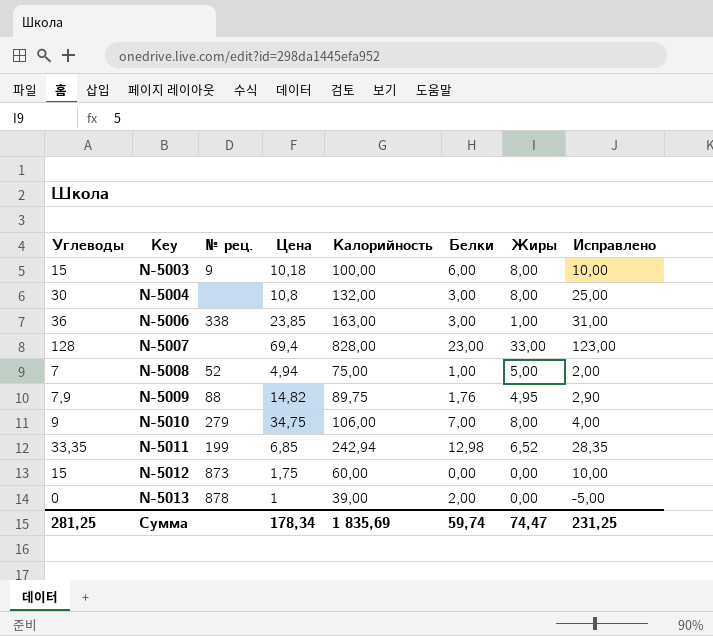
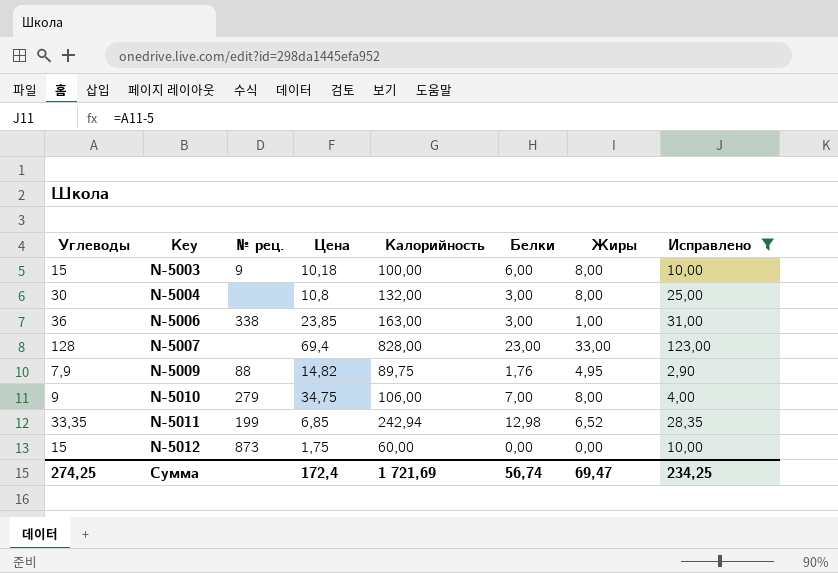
filter: none -> Исправлено >= 2,90
Сумма | Углеводы: 281,25 -> 274,25
Сумма | Цена: 178,34 -> 172,4
Сумма | Калорийность: 1 835,69 -> 1 721,69
Сумма | Белки: 59,74 -> 56,74
Сумма | Жиры: 74,47 -> 69,47
Сумма | Исправлено: 231,25 -> 234,25

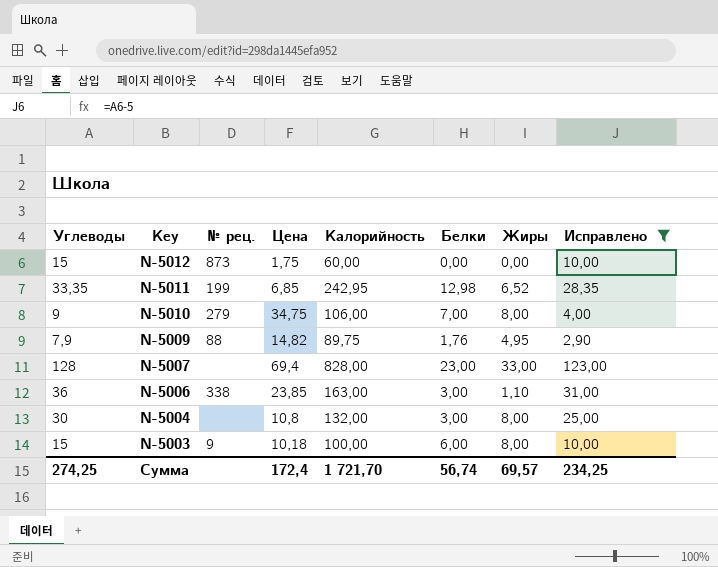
row order: Key ascending -> Key descending
N-5011 | Калорийность: 242,94 -> 242,95
N-5006 | Жиры: 1,00 -> 1,10
Сумма | Калорийность: 1 721,69 -> 1 721,70
Сумма | Жиры: 69,47 -> 69,57

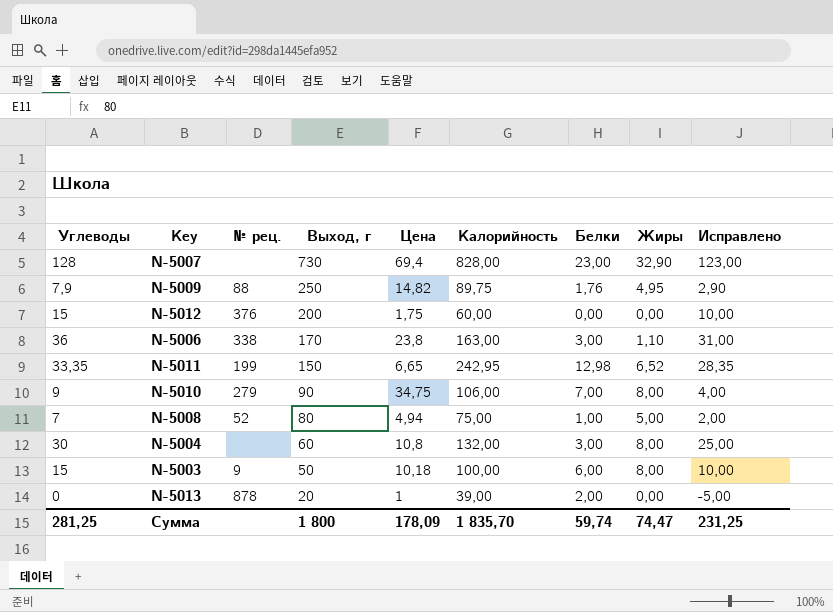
filter: Исправлено >= 2,90 -> none
row order: Key descending -> Выход, г descending
column Выход, г | position: none -> 4
N-5007 | Жиры: 33,00 -> 32,90
N-5012 | № рец.: 873 -> 376
N-5006 | Цена: 23,85 -> 23,8
N-5011 | Цена: 6,85 -> 6,65
Сумма | Углеводы: 274,25 -> 281,25
Сумма | Цена: 172,4 -> 178,09
Сумма | Калорийность: 1 721,70 -> 1 835,70
Сумма | Белки: 56,74 -> 59,74
Сумма | Жиры: 69,57 -> 74,47
Сумма | Исправлено: 234,25 -> 231,25

